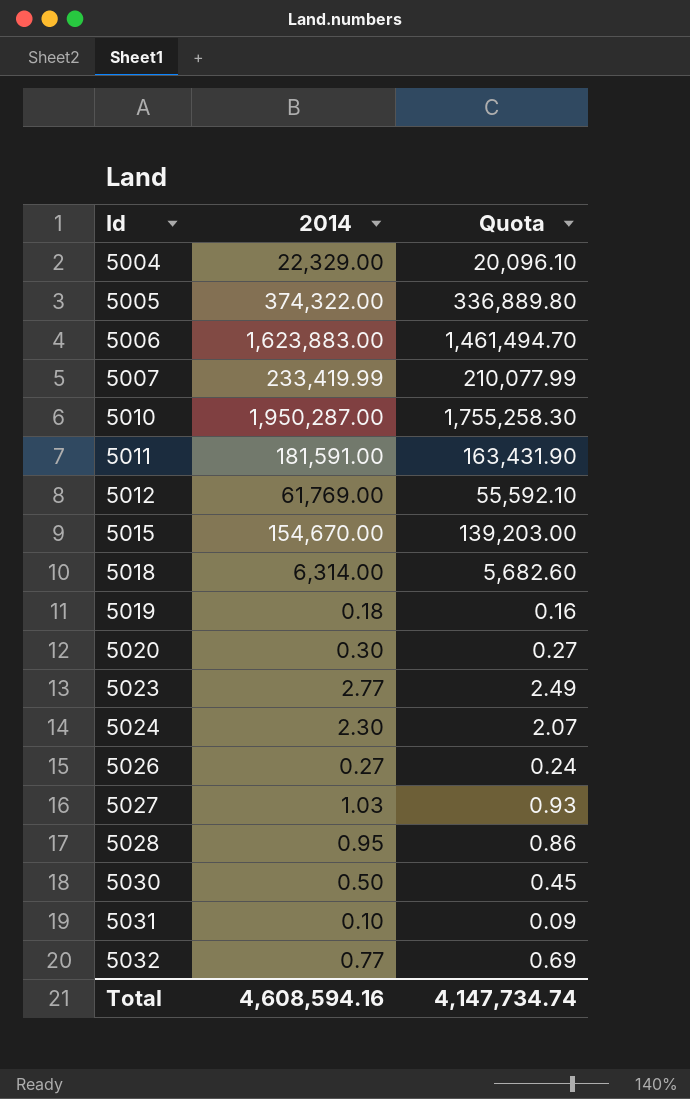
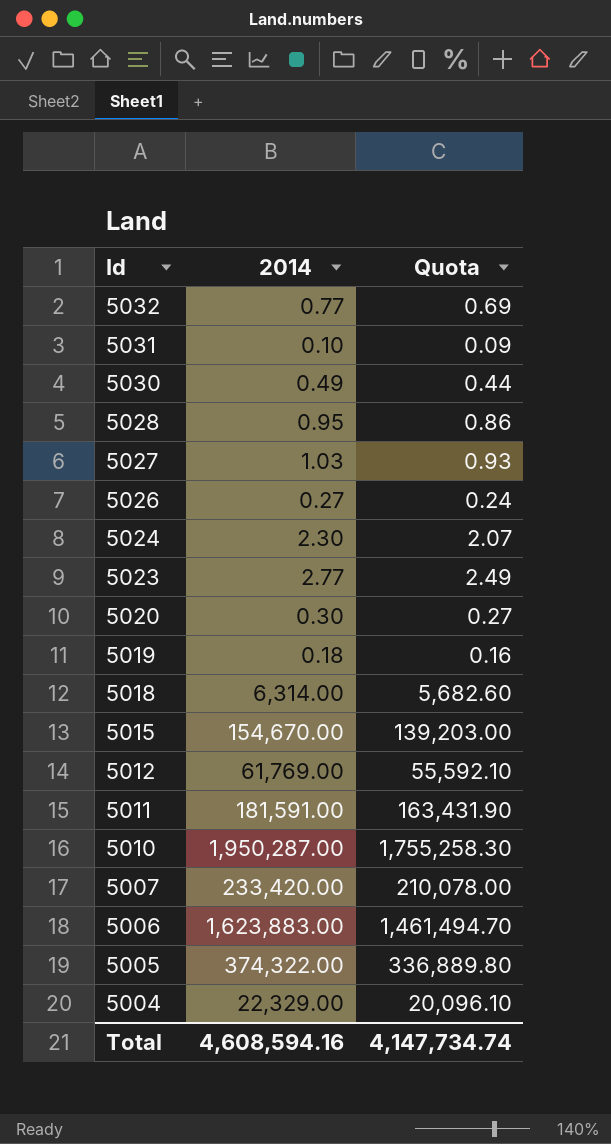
row order: Id ascending -> Id descending
5030 | 2014: 0.50 -> 0.49
5030 | Quota: 0.45 -> 0.44
5007 | 2014: 233,419.99 -> 233,420.00
5007 | Quota: 210,077.99 -> 210,078.00

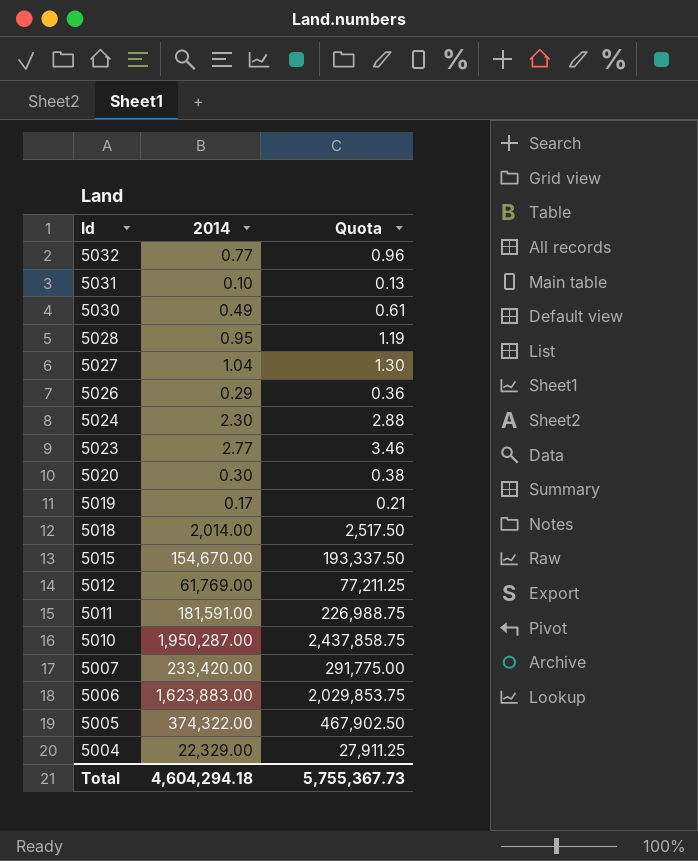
column Quota | formula: [2014] * 0.9 -> [2014] * 1.25
5027 | 2014: 1.03 -> 1.04
5026 | 2014: 0.27 -> 0.29
5019 | 2014: 0.18 -> 0.17
5018 | 2014: 6,314.00 -> 2,014.00
Total | 2014: 4,608,594.16 -> 4,604,294.18
Total | Quota: 4,147,734.74 -> 5,755,367.73

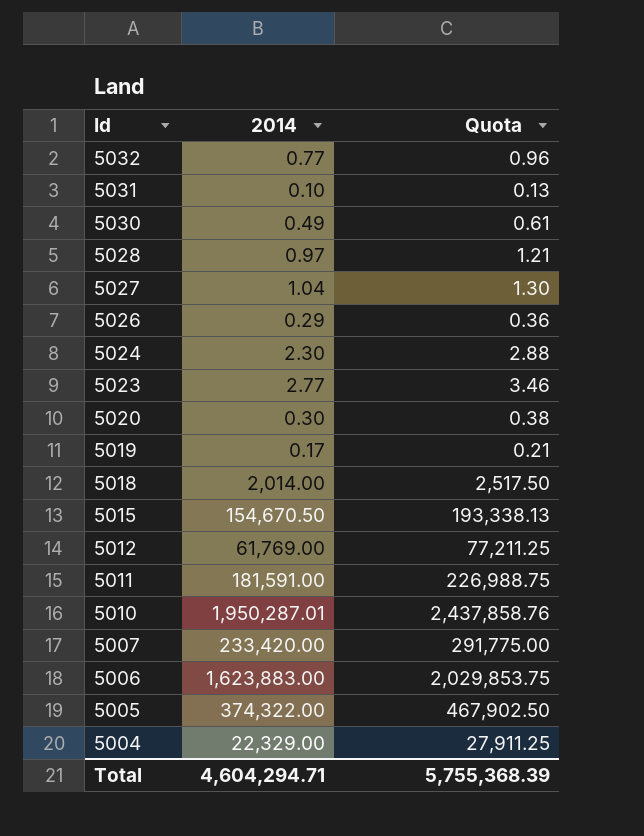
5028 | 2014: 0.95 -> 0.97
5028 | Quota: 1.19 -> 1.21
5015 | 2014: 154,670.00 -> 154,670.50
5015 | Quota: 193,337.50 -> 193,338.13
5010 | 2014: 1,950,287.00 -> 1,950,287.01
5010 | Quota: 2,437,858.75 -> 2,437,858.76
Total | 2014: 4,604,294.18 -> 4,604,294.71
Total | Quota: 5,755,367.73 -> 5,755,368.39

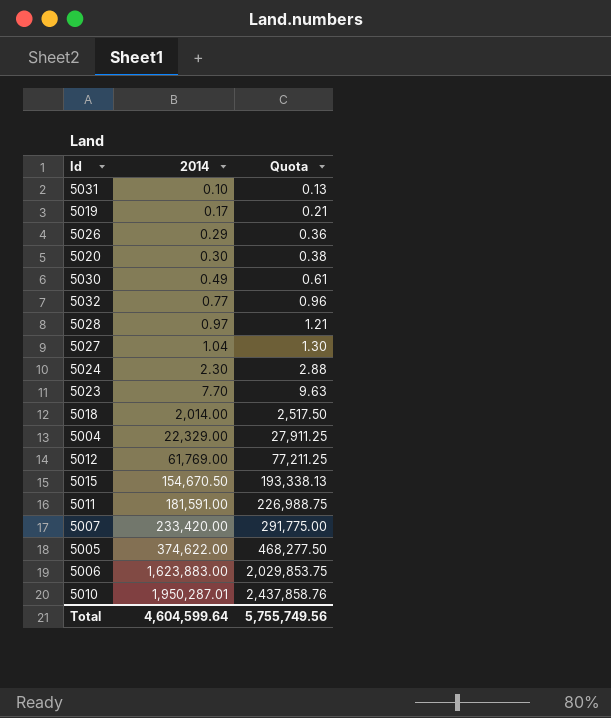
row order: Id descending -> 2014 ascending
5023 | 2014: 2.77 -> 7.70
5023 | Quota: 3.46 -> 9.63
5005 | 2014: 374,322.00 -> 374,622.00
5005 | Quota: 467,902.50 -> 468,277.50
Total | 2014: 4,604,294.71 -> 4,604,599.64
Total | Quota: 5,755,368.39 -> 5,755,749.56

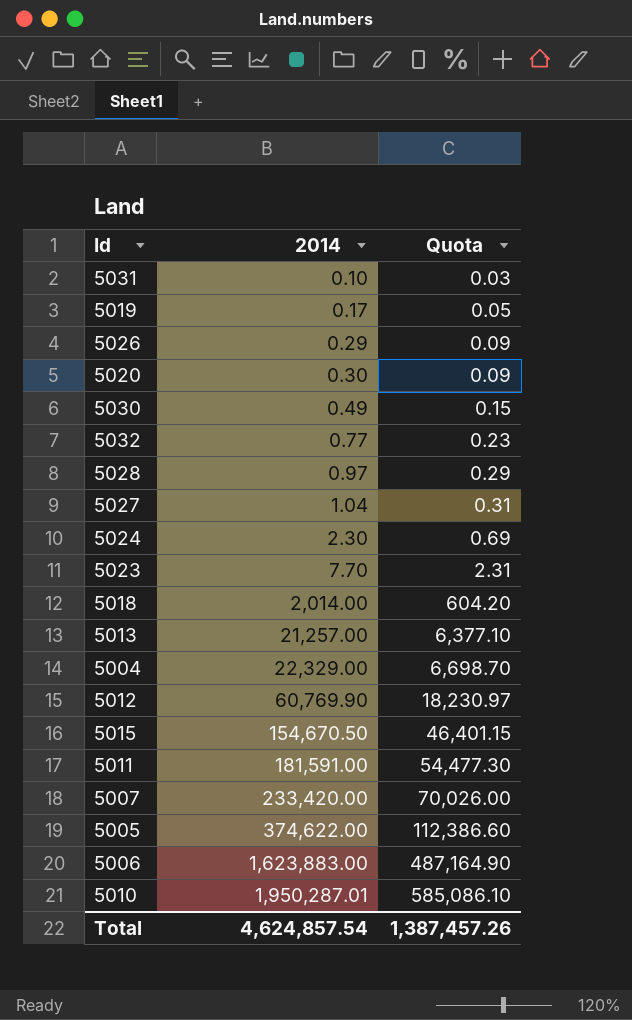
column Quota | formula: [2014] * 1.25 -> [2014] * 0.3
row 5013: none -> 21,257.00 | 6,377.10
5012 | 2014: 61,769.00 -> 60,769.90
Total | 2014: 4,604,599.64 -> 4,624,857.54
Total | Quota: 5,755,749.56 -> 1,387,457.26

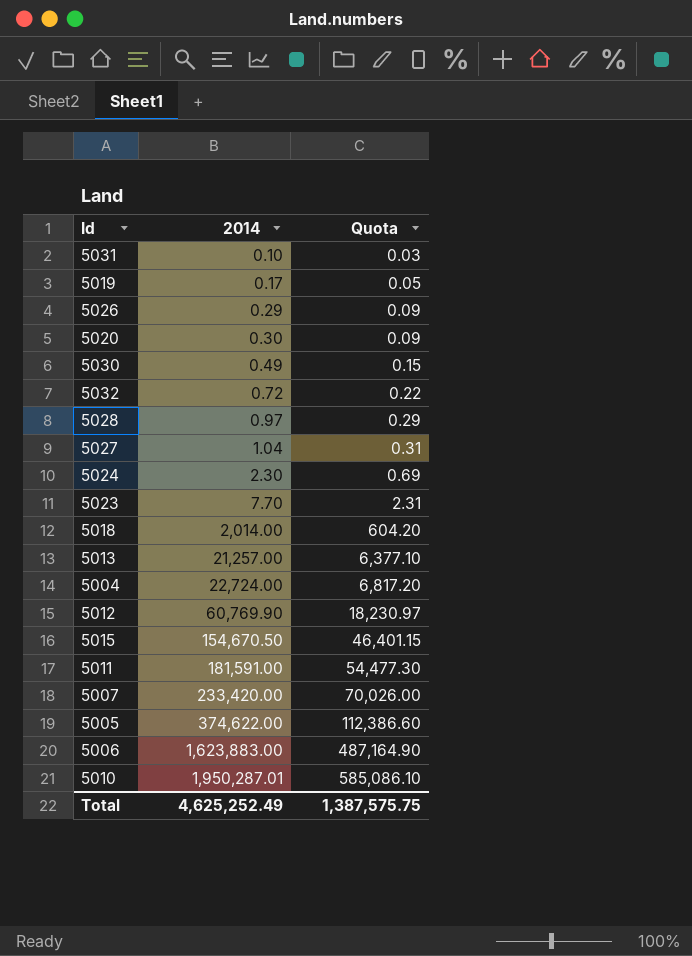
5032 | 2014: 0.77 -> 0.72
5032 | Quota: 0.23 -> 0.22
5004 | 2014: 22,329.00 -> 22,724.00
5004 | Quota: 6,698.70 -> 6,817.20
Total | 2014: 4,624,857.54 -> 4,625,252.49
Total | Quota: 1,387,457.26 -> 1,387,575.75

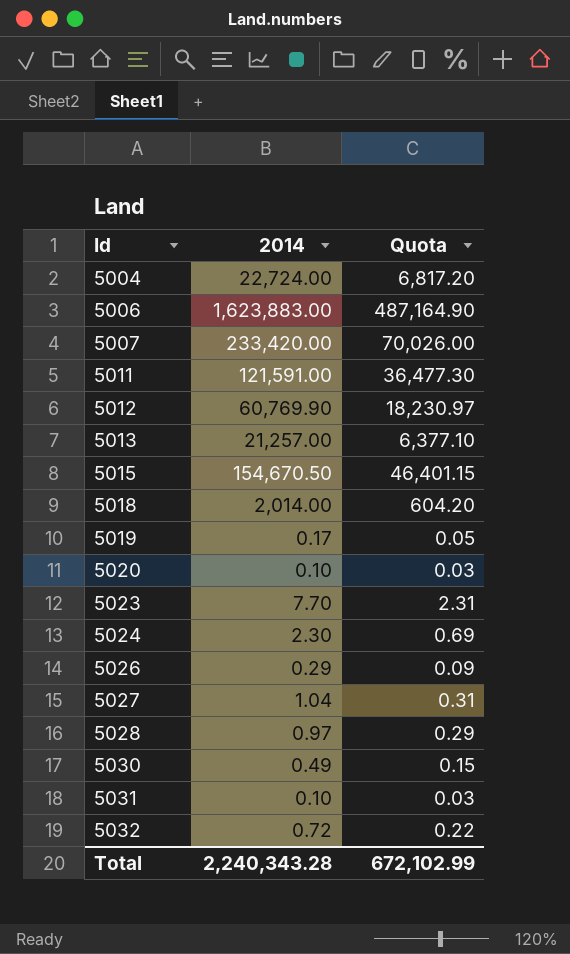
row order: 2014 ascending -> Id ascending
row 5005: 374,622.00 | 112,386.60 -> none
row 5010: 1,950,287.01 | 585,086.10 -> none
5011 | 2014: 181,591.00 -> 121,591.00
5011 | Quota: 54,477.30 -> 36,477.30
5020 | 2014: 0.30 -> 0.10
5020 | Quota: 0.09 -> 0.03
Total | 2014: 4,625,252.49 -> 2,240,343.28
Total | Quota: 1,387,575.75 -> 672,102.99

